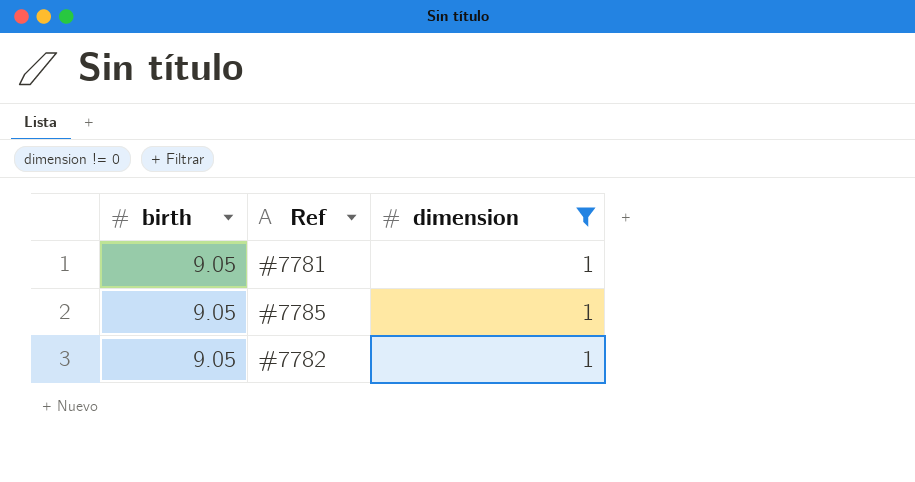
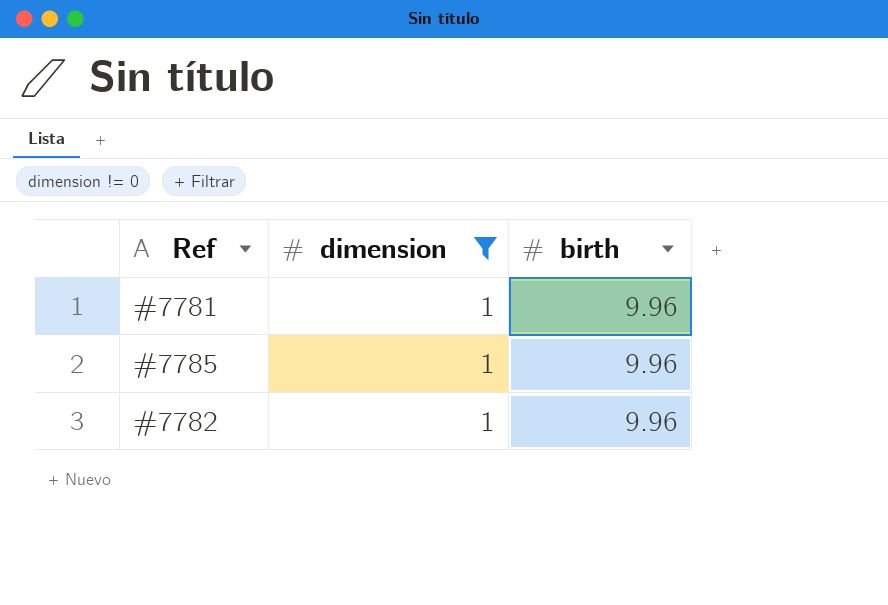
column birth | position: 1 -> 3
#7781 | birth: 9.05 -> 9.96
#7785 | birth: 9.05 -> 9.96
#7782 | birth: 9.05 -> 9.96

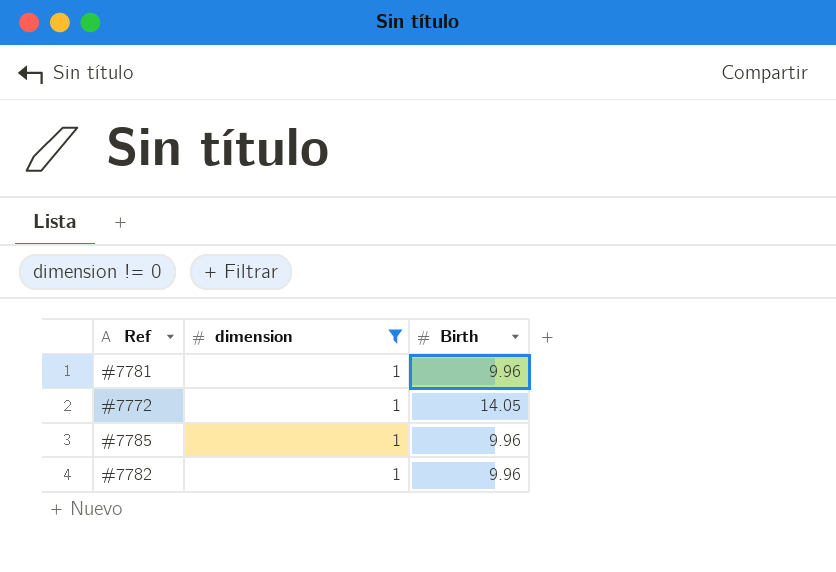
column name: birth -> Birth
row #7772: none -> 1 | 14.05

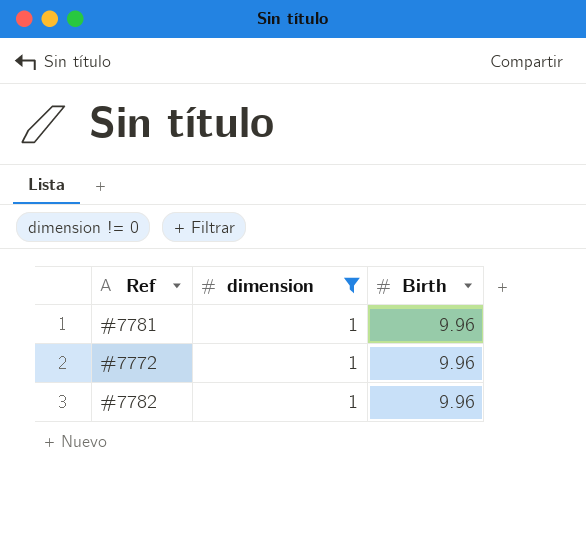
row #7785: 1 | 9.96 -> none
#7772 | Birth: 14.05 -> 9.96

